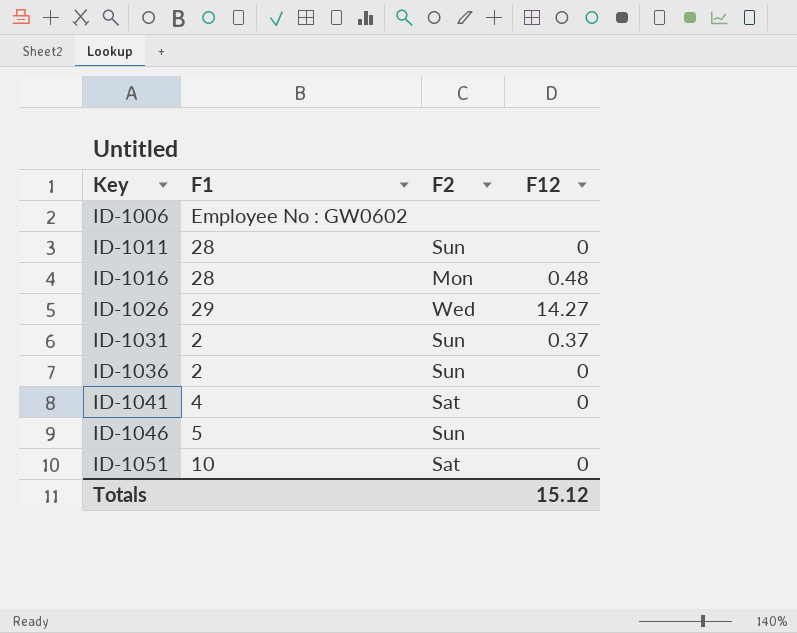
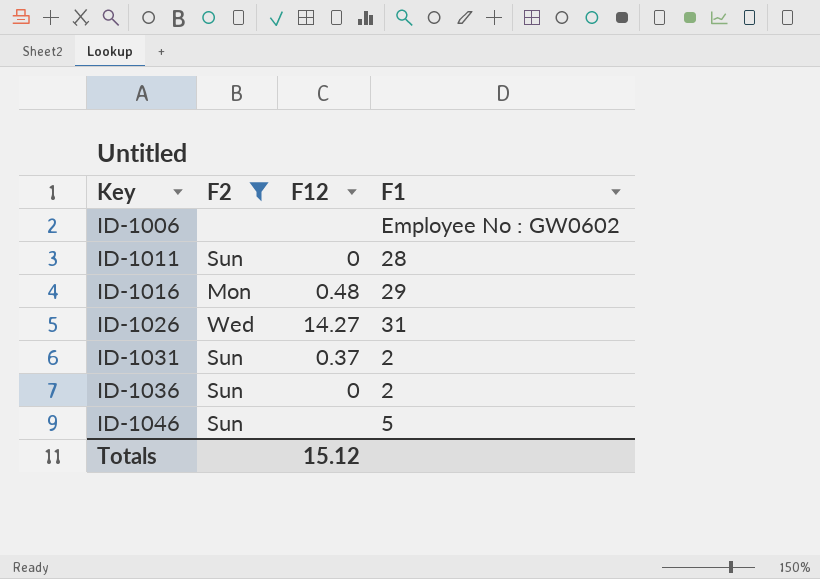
filter: none -> F2 != Sat
column F1 | position: 2 -> 4
ID-1016 | F1: 28 -> 29
ID-1026 | F1: 29 -> 31

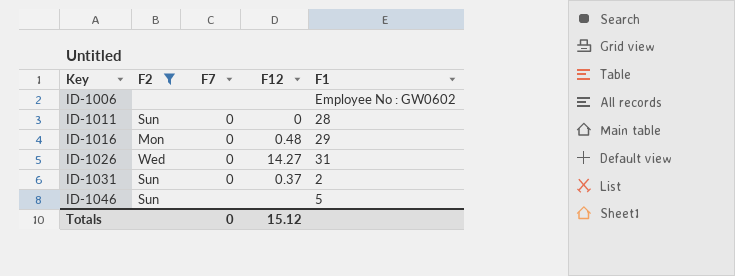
column F7 | position: none -> 3
row ID-1036: Sun | 0 | 2 -> none

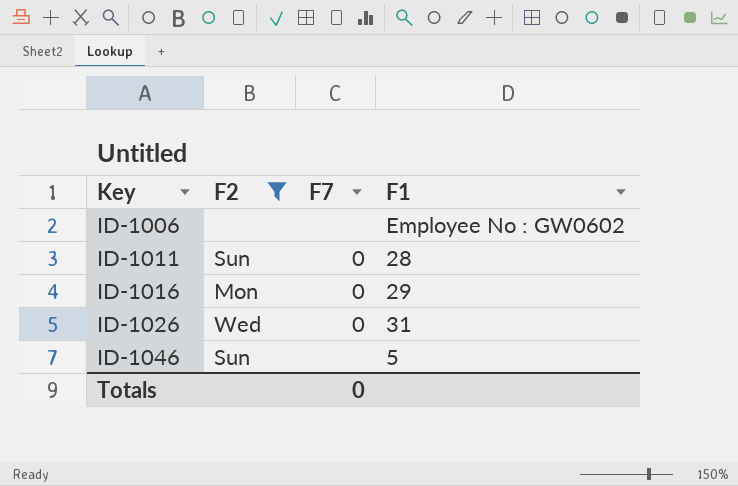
column F12 | position: 4 -> none
row ID-1031: Sun | 0 | 0.37 | 2 -> none

